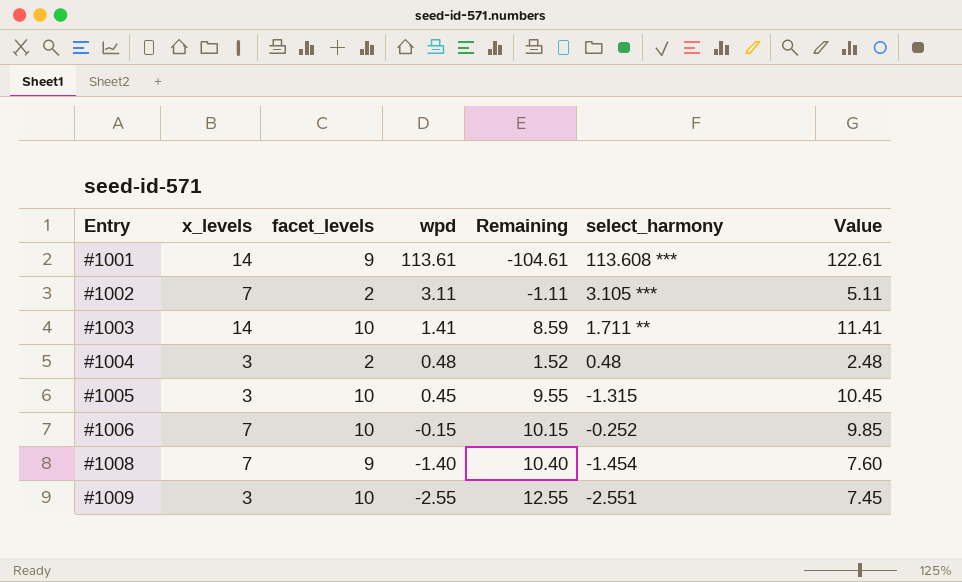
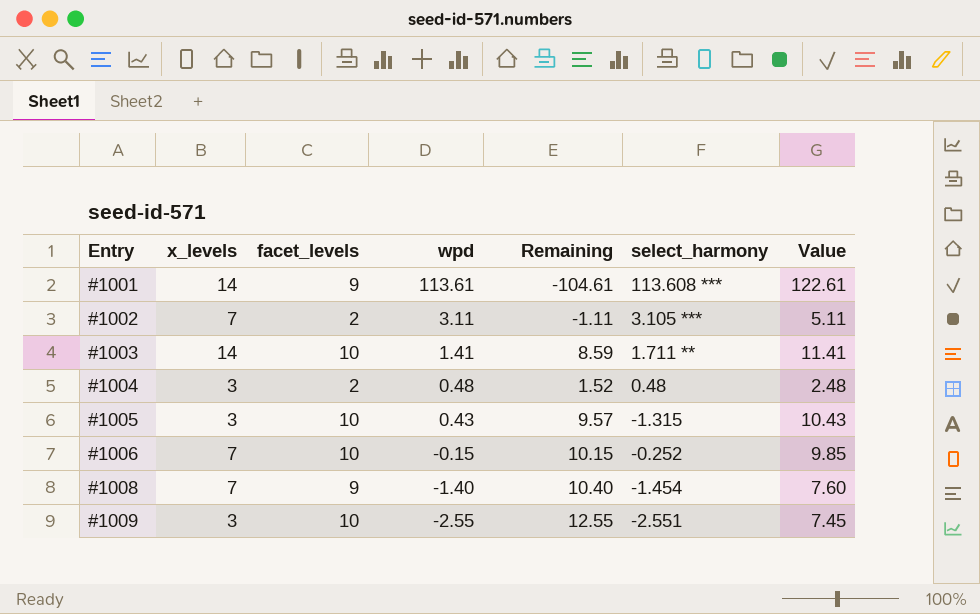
#1005 | wpd: 0.45 -> 0.43
#1005 | Remaining: 9.55 -> 9.57
#1005 | Value: 10.45 -> 10.43

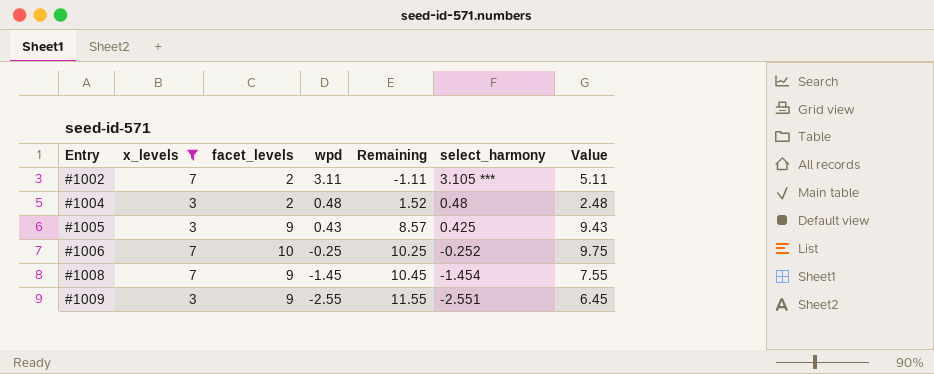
filter: none -> x_levels != 14
#1005 | facet_levels: 10 -> 9
#1005 | Remaining: 9.57 -> 8.57
#1005 | select_harmony: -1.315 -> 0.425
#1005 | Value: 10.43 -> 9.43
#1006 | wpd: -0.15 -> -0.25
#1006 | Remaining: 10.15 -> 10.25
#1006 | Value: 9.85 -> 9.75
#1008 | wpd: -1.40 -> -1.45
#1008 | Remaining: 10.40 -> 10.45
#1008 | Value: 7.60 -> 7.55
#1009 | facet_levels: 10 -> 9
#1009 | Remaining: 12.55 -> 11.55
#1009 | Value: 7.45 -> 6.45

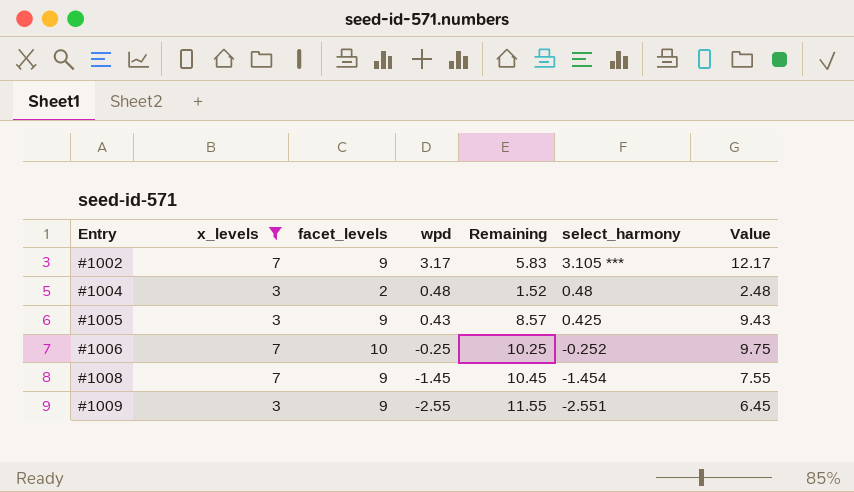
#1002 | facet_levels: 2 -> 9
#1002 | wpd: 3.11 -> 3.17
#1002 | Remaining: -1.11 -> 5.83
#1002 | Value: 5.11 -> 12.17

